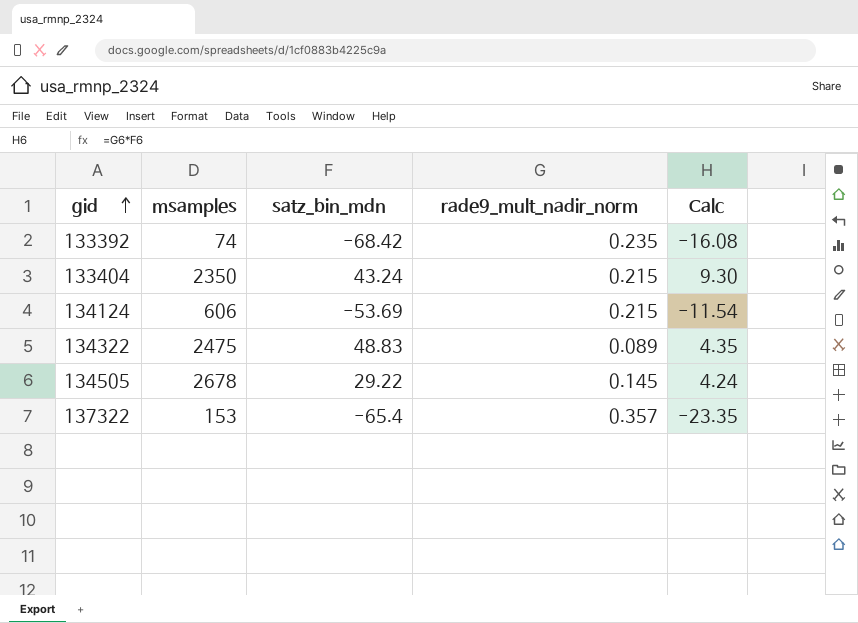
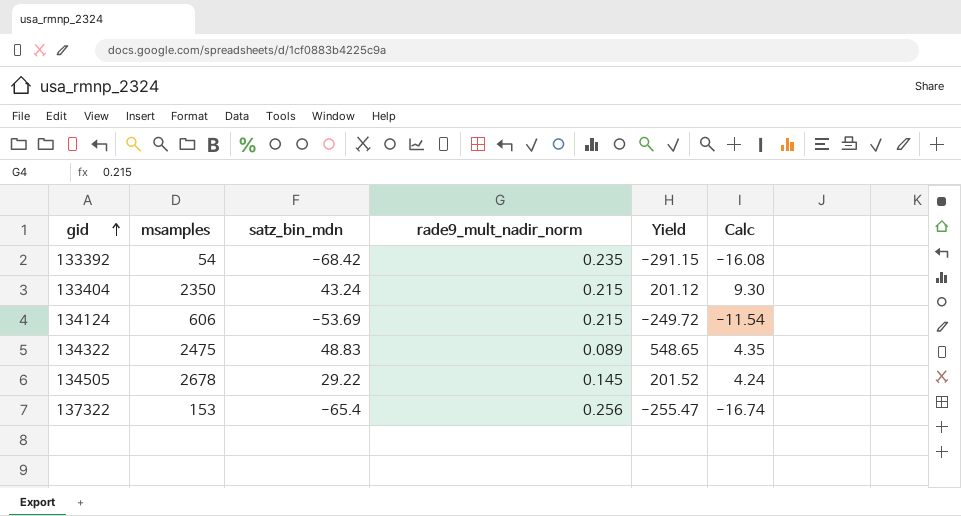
column Yield | formula: none -> [satz_bin_mdn] / [rade9_mult_nadir_norm]
133392 | msamples: 74 -> 54
137322 | rade9_mult_nadir_norm: 0.357 -> 0.256
137322 | Calc: -23.35 -> -16.74

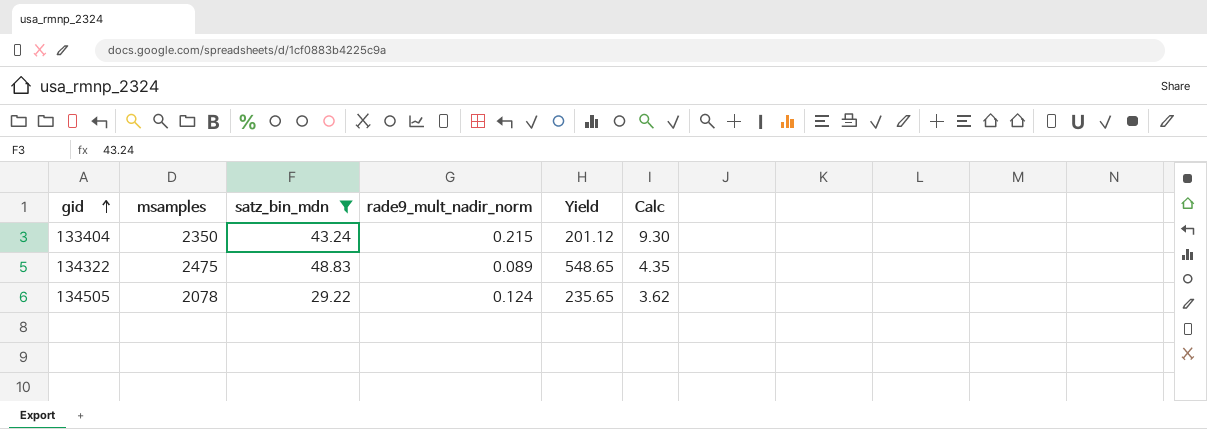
filter: none -> satz_bin_mdn >= 29.22
134505 | msamples: 2678 -> 2078
134505 | rade9_mult_nadir_norm: 0.145 -> 0.124
134505 | Yield: 201.52 -> 235.65
134505 | Calc: 4.24 -> 3.62

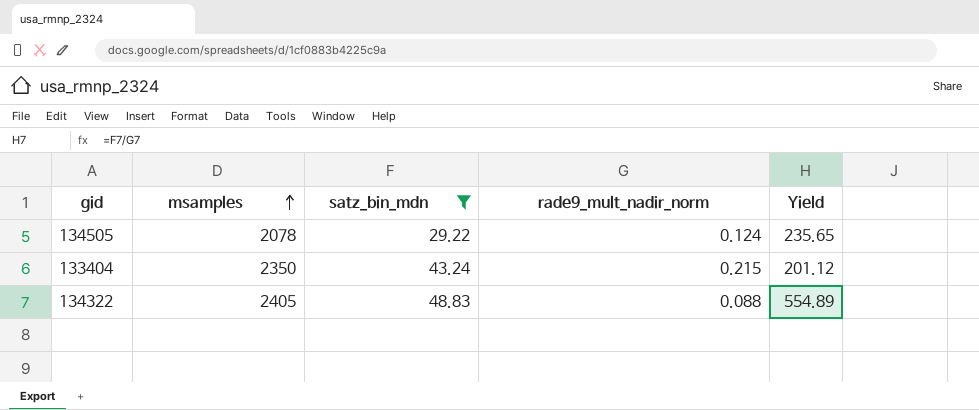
row order: gid ascending -> msamples ascending
column Calc | formula: [satz_bin_mdn] * [rade9_mult_nadir_norm] -> none
134322 | msamples: 2475 -> 2405
134322 | rade9_mult_nadir_norm: 0.089 -> 0.088
134322 | Yield: 548.65 -> 554.89

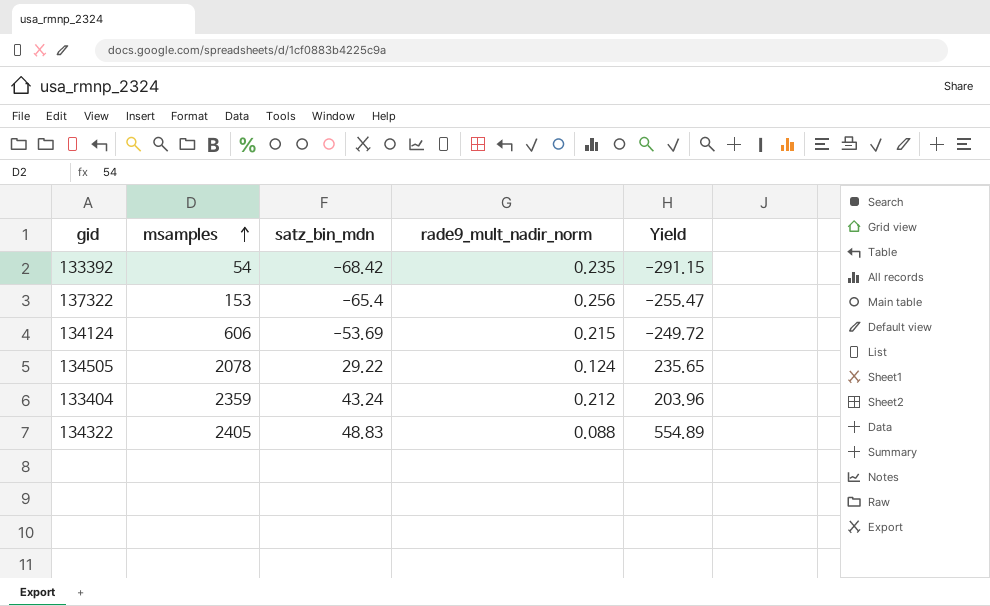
filter: satz_bin_mdn >= 29.22 -> none
133404 | msamples: 2350 -> 2359
133404 | rade9_mult_nadir_norm: 0.215 -> 0.212
133404 | Yield: 201.12 -> 203.96

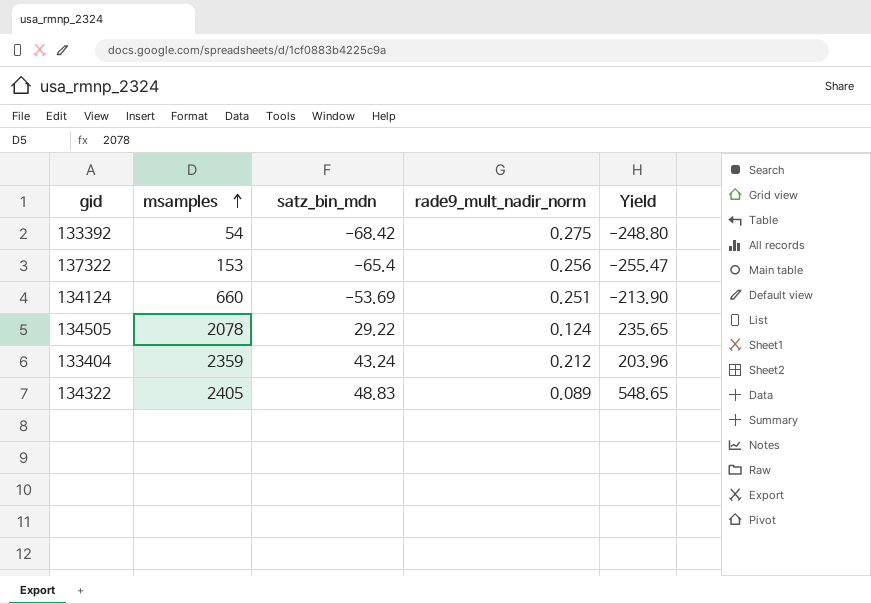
133392 | rade9_mult_nadir_norm: 0.235 -> 0.275
133392 | Yield: -291.15 -> -248.80
134124 | msamples: 606 -> 660
134124 | rade9_mult_nadir_norm: 0.215 -> 0.251
134124 | Yield: -249.72 -> -213.90
134322 | rade9_mult_nadir_norm: 0.088 -> 0.089
134322 | Yield: 554.89 -> 548.65

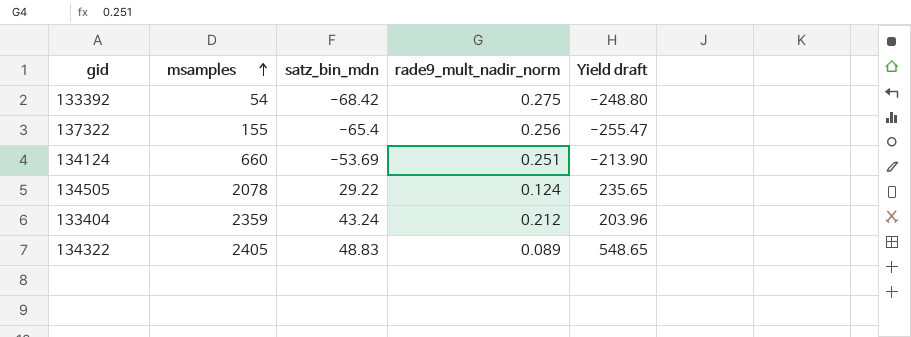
column name: Yield -> Yield draft
137322 | msamples: 153 -> 155

